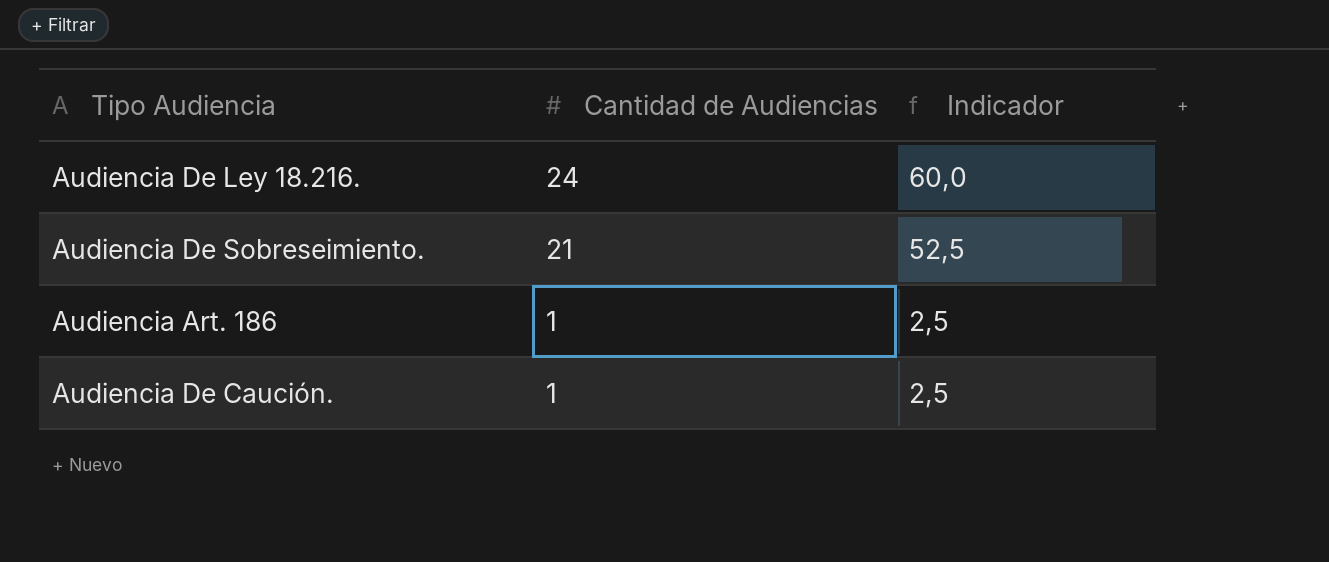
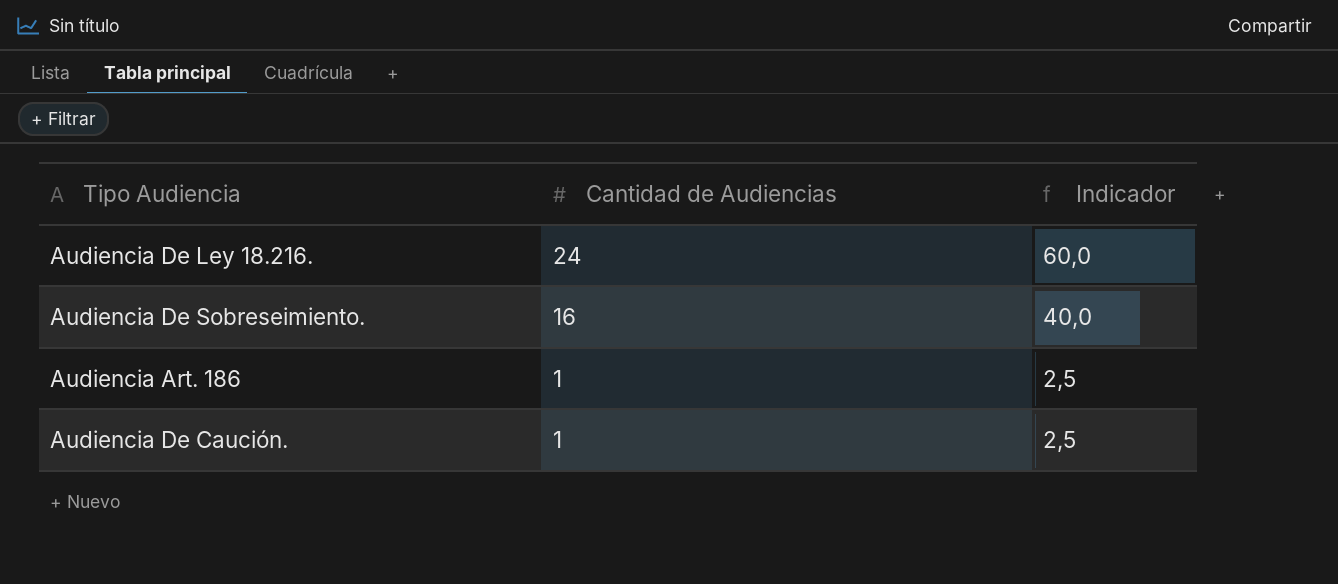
Audiencia De Sobreseimiento. | Cantidad de Audiencias: 21 -> 16
Audiencia De Sobreseimiento. | Indicador: 52,5 -> 40,0

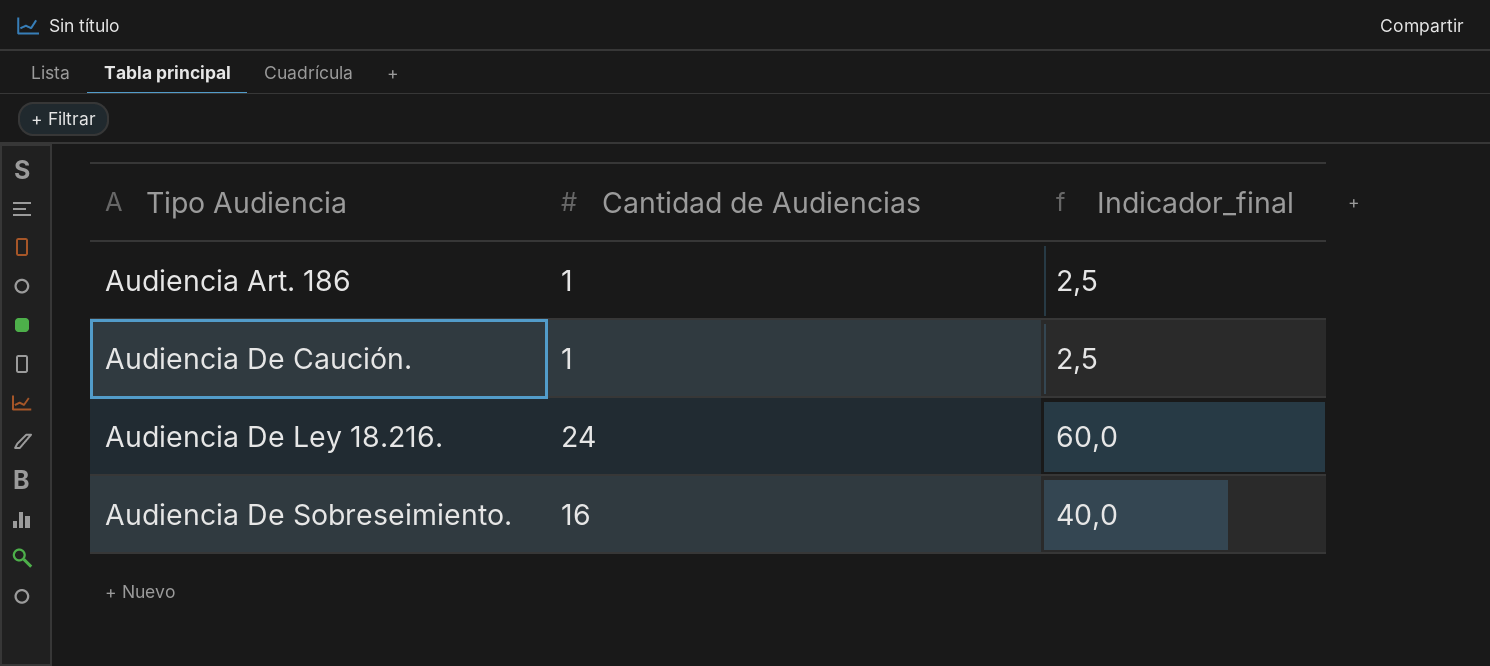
row order: Cantidad de Audiencias descending -> Tipo Audiencia ascending
column name: Indicador -> Indicador_final

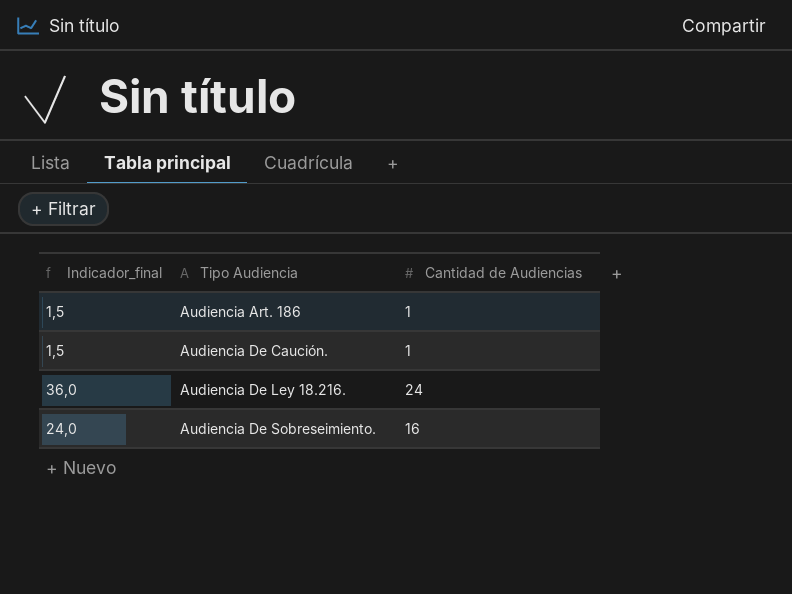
column Indicador_final | formula: [Cantidad de Audiencias] * 2,5 -> [Cantidad de Audiencias] * 1,5
column Indicador_final | position: 3 -> 1

